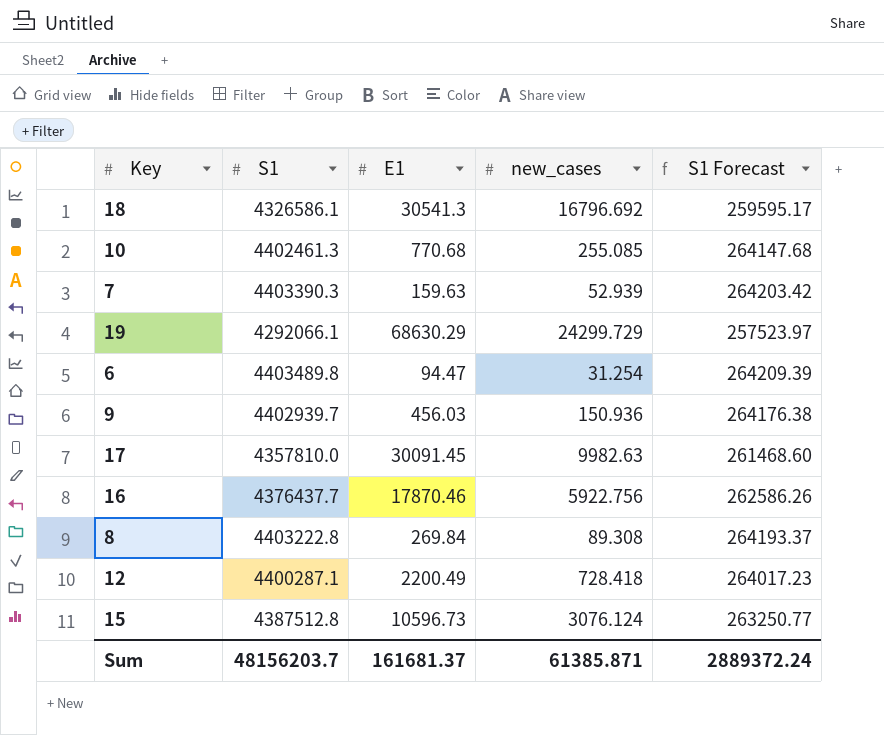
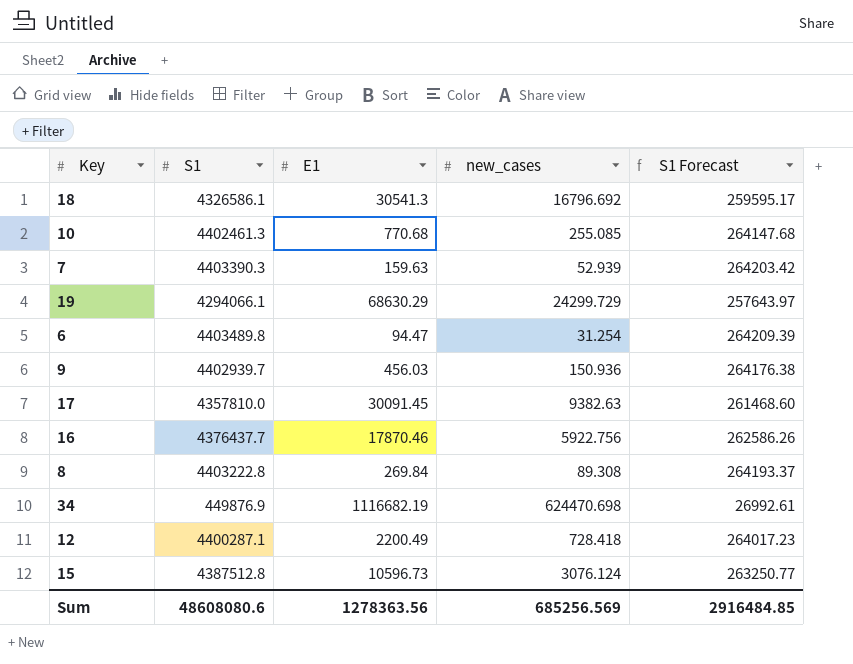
19 | S1: 4292066.1 -> 4294066.1
19 | S1 Forecast: 257523.97 -> 257643.97
17 | new_cases: 9982.63 -> 9382.63
row 34: none -> 449876.9 | 1116682.19 | 624470.698 | 26992.61
Sum | S1: 48156203.7 -> 48608080.6
Sum | E1: 161681.37 -> 1278363.56
Sum | new_cases: 61385.871 -> 685256.569
Sum | S1 Forecast: 2889372.24 -> 2916484.85

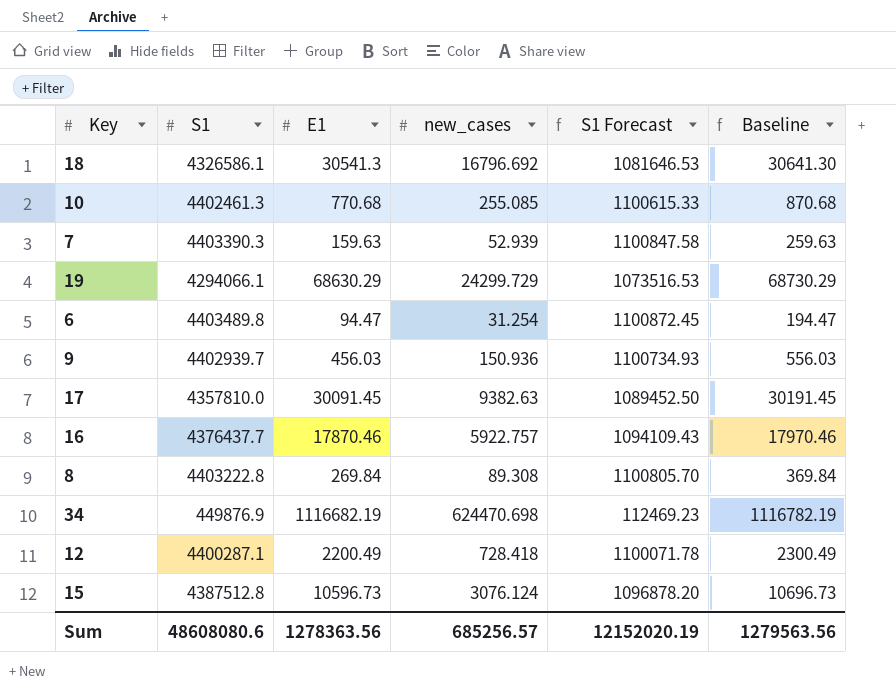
column S1 Forecast | formula: [S1] * 0.06 -> [S1] * 0.25
column Baseline | formula: none -> [E1] + 100
16 | new_cases: 5922.756 -> 5922.757
Sum | new_cases: 685256.569 -> 685256.57
Sum | S1 Forecast: 2916484.85 -> 12152020.19

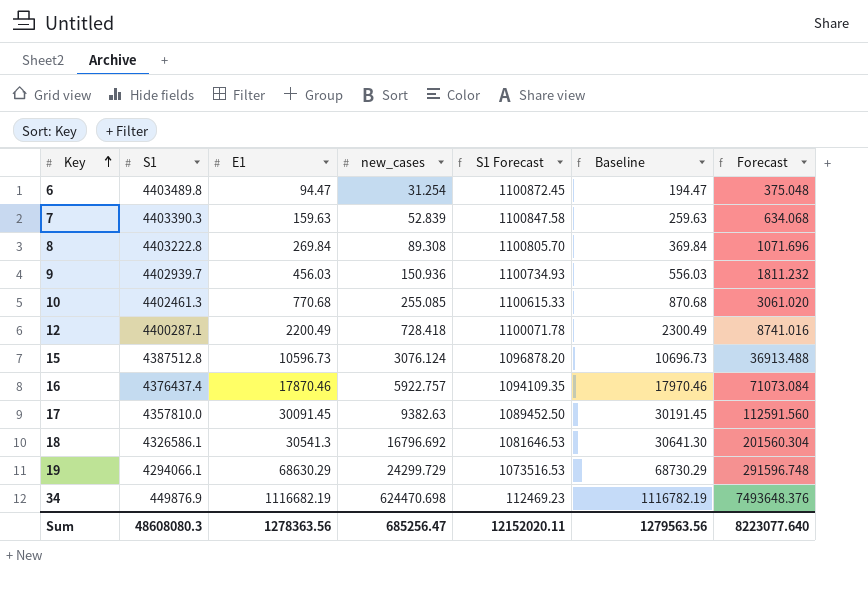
row order: none -> Key ascending
column Forecast | formula: none -> [new_cases] * 12
7 | new_cases: 52.939 -> 52.839
16 | S1: 4376437.7 -> 4376437.4
16 | S1 Forecast: 1094109.43 -> 1094109.35
Sum | S1: 48608080.6 -> 48608080.3
Sum | new_cases: 685256.57 -> 685256.47
Sum | S1 Forecast: 12152020.19 -> 12152020.11

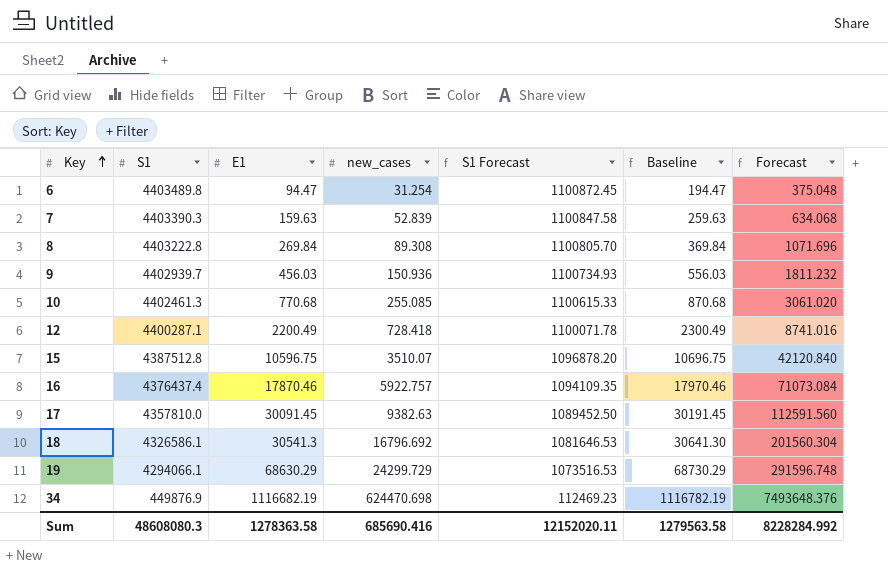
15 | E1: 10596.73 -> 10596.75
15 | new_cases: 3076.124 -> 3510.07
15 | Baseline: 10696.73 -> 10696.75
15 | Forecast: 36913.488 -> 42120.840
Sum | E1: 1278363.56 -> 1278363.58
Sum | new_cases: 685256.47 -> 685690.416
Sum | Baseline: 1279563.56 -> 1279563.58
Sum | Forecast: 8223077.640 -> 8228284.992

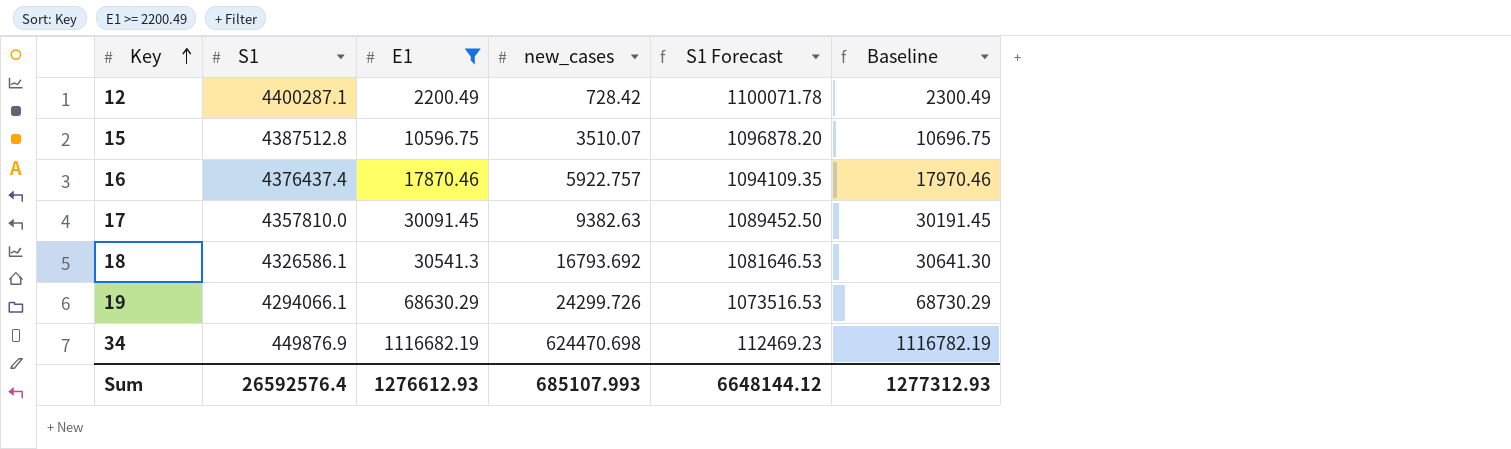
filter: none -> E1 >= 2200.49
column Forecast | formula: [new_cases] * 12 -> none
12 | new_cases: 728.418 -> 728.42
18 | new_cases: 16796.692 -> 16793.692
19 | new_cases: 24299.729 -> 24299.726
Sum | S1: 48608080.3 -> 26592576.4
Sum | E1: 1278363.58 -> 1276612.93
Sum | new_cases: 685690.416 -> 685107.993
Sum | S1 Forecast: 12152020.11 -> 6648144.12
Sum | Baseline: 1279563.58 -> 1277312.93

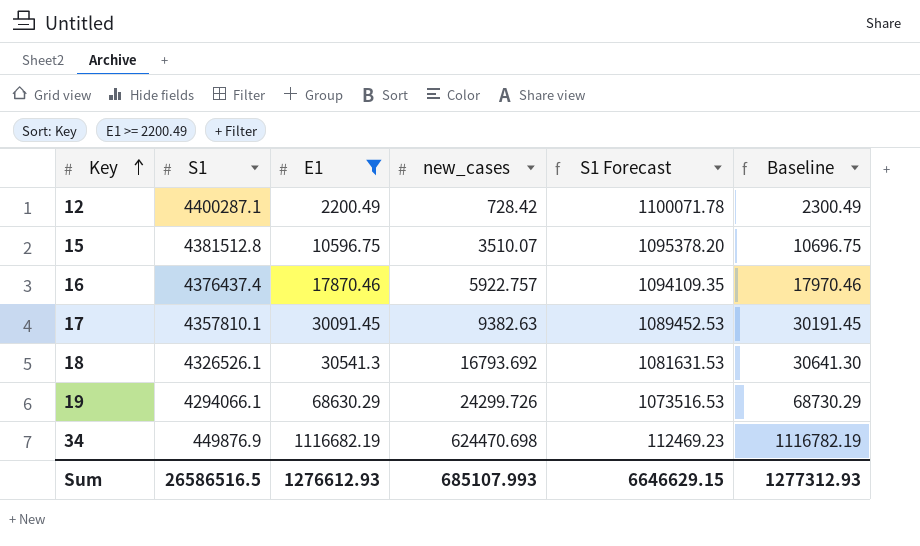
15 | S1: 4387512.8 -> 4381512.8
15 | S1 Forecast: 1096878.20 -> 1095378.20
17 | S1: 4357810.0 -> 4357810.1
17 | S1 Forecast: 1089452.50 -> 1089452.53
18 | S1: 4326586.1 -> 4326526.1
18 | S1 Forecast: 1081646.53 -> 1081631.53
Sum | S1: 26592576.4 -> 26586516.5
Sum | S1 Forecast: 6648144.12 -> 6646629.15

